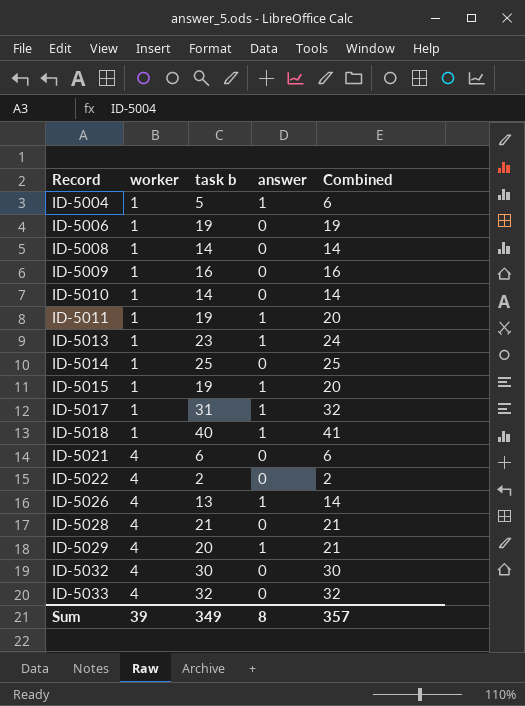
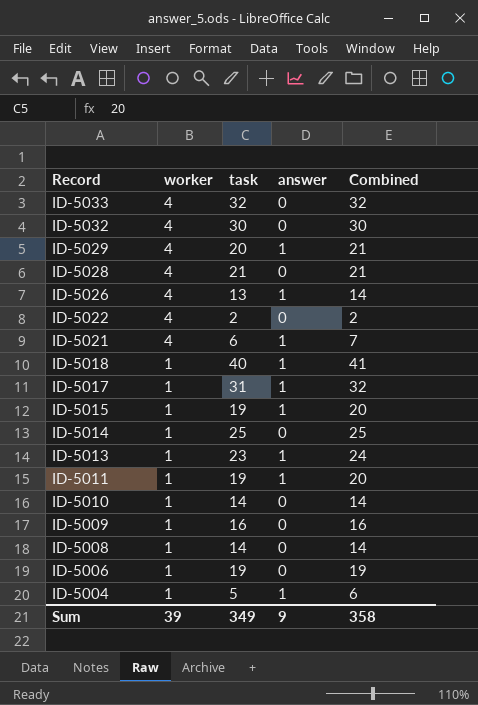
row order: Record ascending -> Record descending
column name: task b -> task
ID-5021 | answer: 0 -> 1
ID-5021 | Combined: 6 -> 7
Sum | answer: 8 -> 9
Sum | Combined: 357 -> 358

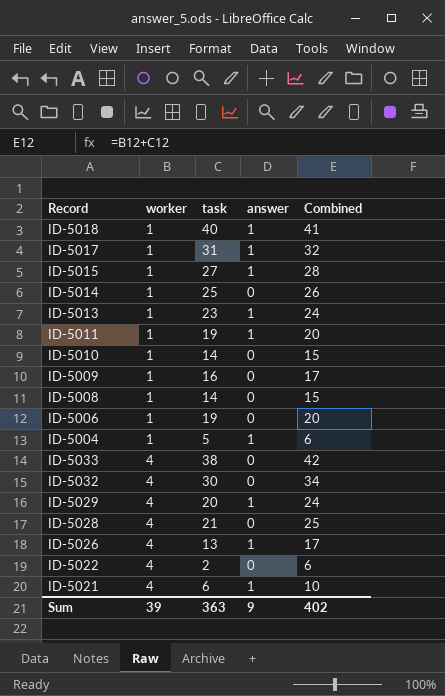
row order: Record descending -> worker ascending
column Combined | formula: [task] + [answer] -> [worker] + [task]
ID-5015 | task: 19 -> 27
ID-5033 | task: 32 -> 38
Sum | task: 349 -> 363
Sum | Combined: 358 -> 402

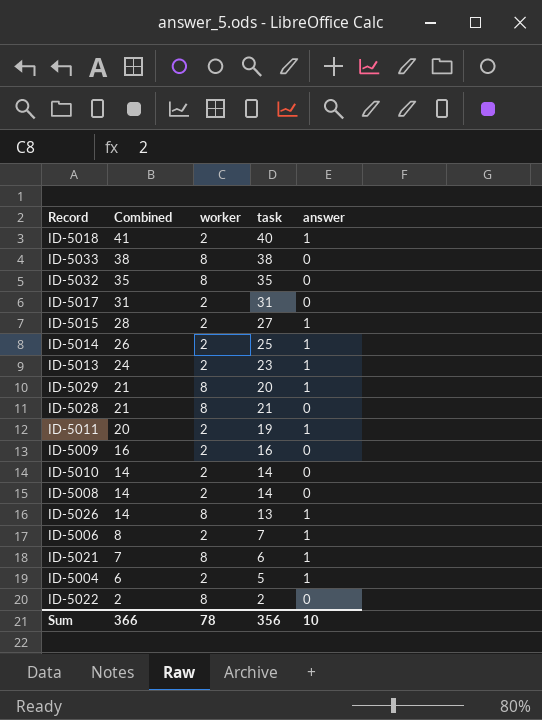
row order: worker ascending -> Combined descending
column Combined | formula: [worker] + [task] -> [task] + [answer]
column Combined | position: 5 -> 2
ID-5018 | worker: 1 -> 2
ID-5033 | worker: 4 -> 8
ID-5032 | worker: 4 -> 8
ID-5032 | task: 30 -> 35
ID-5017 | worker: 1 -> 2
ID-5017 | answer: 1 -> 0
ID-5015 | worker: 1 -> 2
ID-5014 | worker: 1 -> 2
ID-5014 | answer: 0 -> 1
ID-5013 | worker: 1 -> 2
ID-5029 | worker: 4 -> 8
ID-5028 | worker: 4 -> 8
ID-5011 | worker: 1 -> 2
ID-5009 | worker: 1 -> 2
ID-5010 | worker: 1 -> 2
ID-5008 | worker: 1 -> 2
ID-5026 | worker: 4 -> 8
ID-5006 | worker: 1 -> 2
ID-5006 | task: 19 -> 7
ID-5006 | answer: 0 -> 1
ID-5021 | worker: 4 -> 8
ID-5004 | worker: 1 -> 2
ID-5022 | worker: 4 -> 8
Sum | Combined: 402 -> 366
Sum | worker: 39 -> 78
Sum | task: 363 -> 356
Sum | answer: 9 -> 10

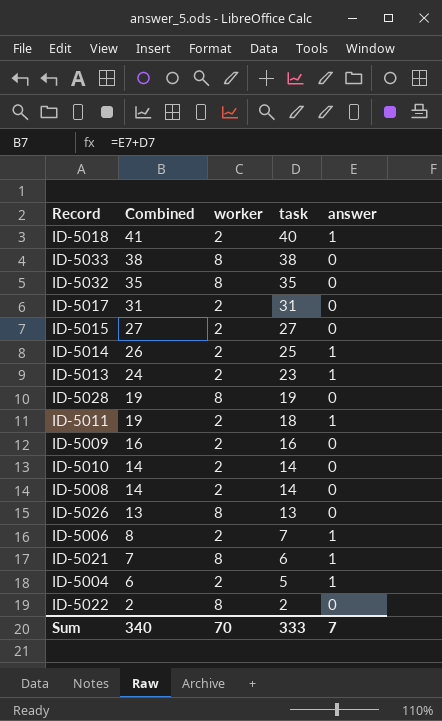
row ID-5029: 21 | 8 | 20 | 1 -> none
ID-5015 | Combined: 28 -> 27
ID-5015 | answer: 1 -> 0
ID-5028 | Combined: 21 -> 19
ID-5028 | task: 21 -> 19
ID-5011 | Combined: 20 -> 19
ID-5011 | task: 19 -> 18
ID-5026 | Combined: 14 -> 13
ID-5026 | answer: 1 -> 0
Sum | Combined: 366 -> 340
Sum | worker: 78 -> 70
Sum | task: 356 -> 333
Sum | answer: 10 -> 7

